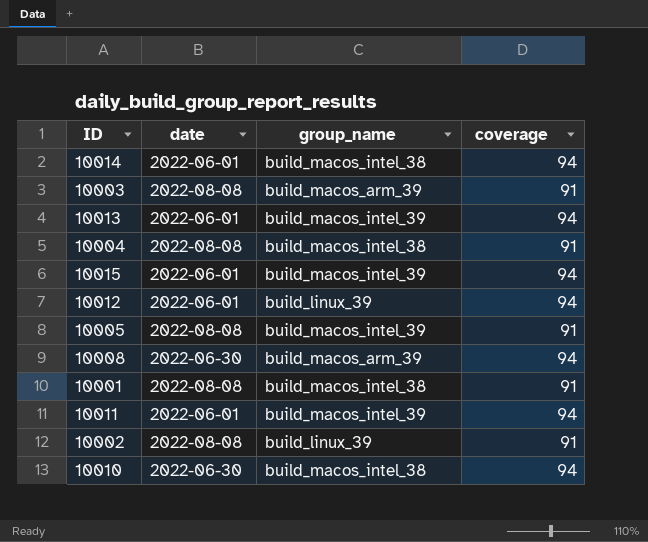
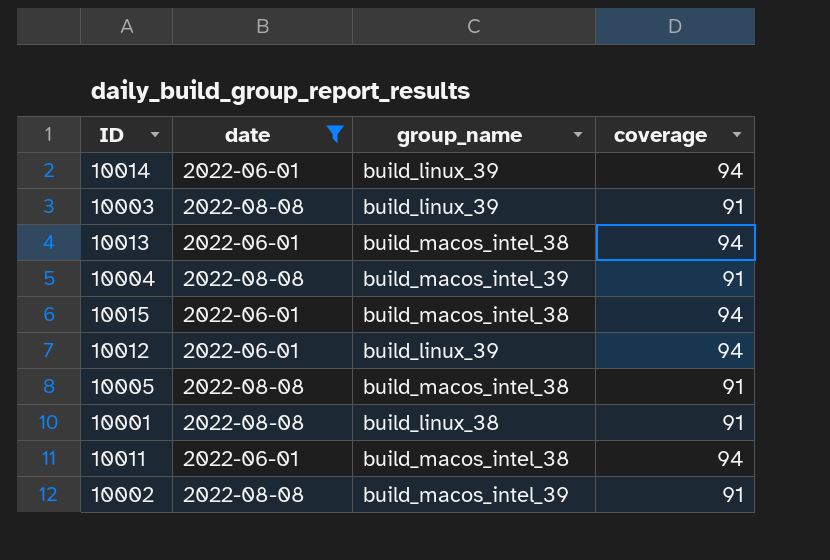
filter: none -> date != 2022-06-30
10014 | group_name: build_macos_intel_38 -> build_linux_39
10003 | group_name: build_macos_arm_39 -> build_linux_39
10013 | group_name: build_macos_intel_39 -> build_macos_intel_38
10004 | group_name: build_macos_intel_38 -> build_macos_intel_39
10015 | group_name: build_macos_intel_39 -> build_macos_intel_38
10005 | group_name: build_macos_intel_39 -> build_macos_intel_38
10001 | group_name: build_macos_intel_38 -> build_linux_38
10011 | group_name: build_macos_intel_39 -> build_macos_intel_38
10002 | group_name: build_linux_39 -> build_macos_intel_39

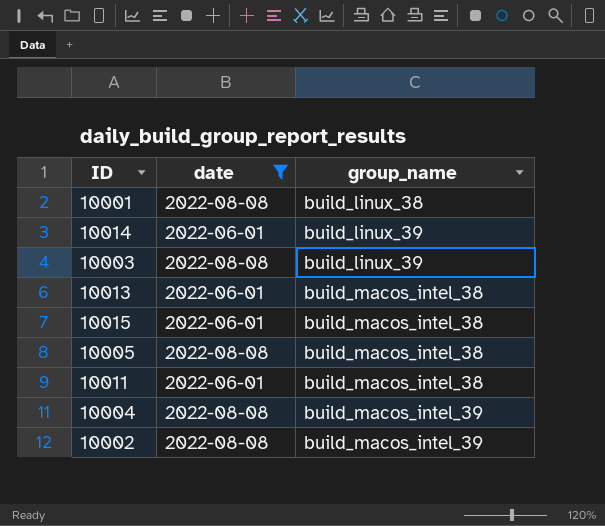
row order: none -> group_name ascending
column coverage | position: 4 -> none
row 10012: 2022-06-01 | build_linux_39 | 94 -> none

